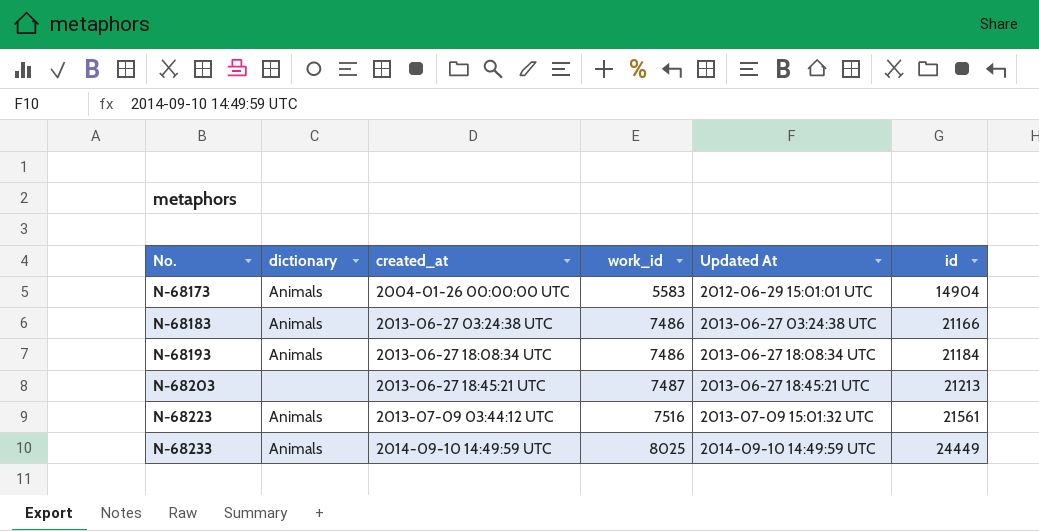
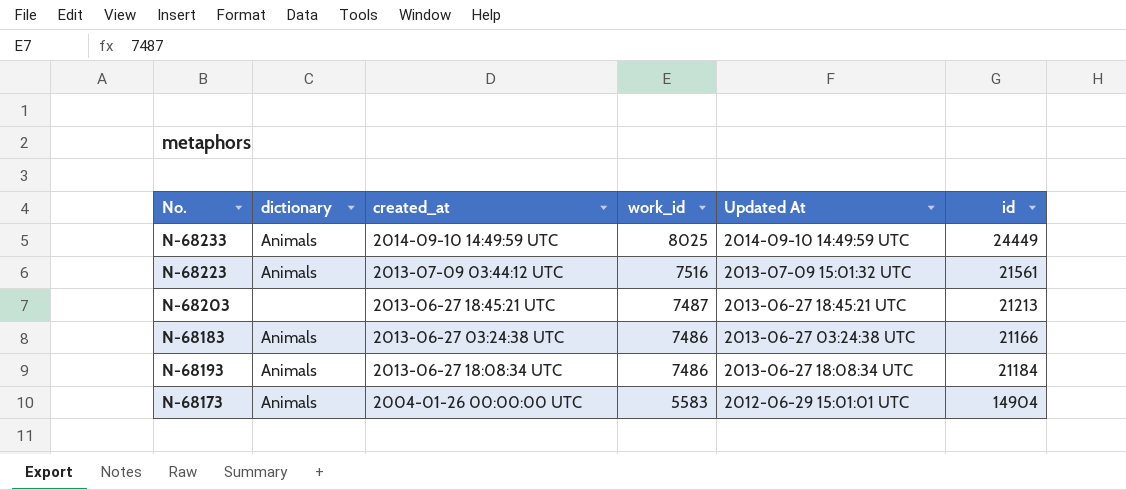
row order: No. ascending -> work_id descending

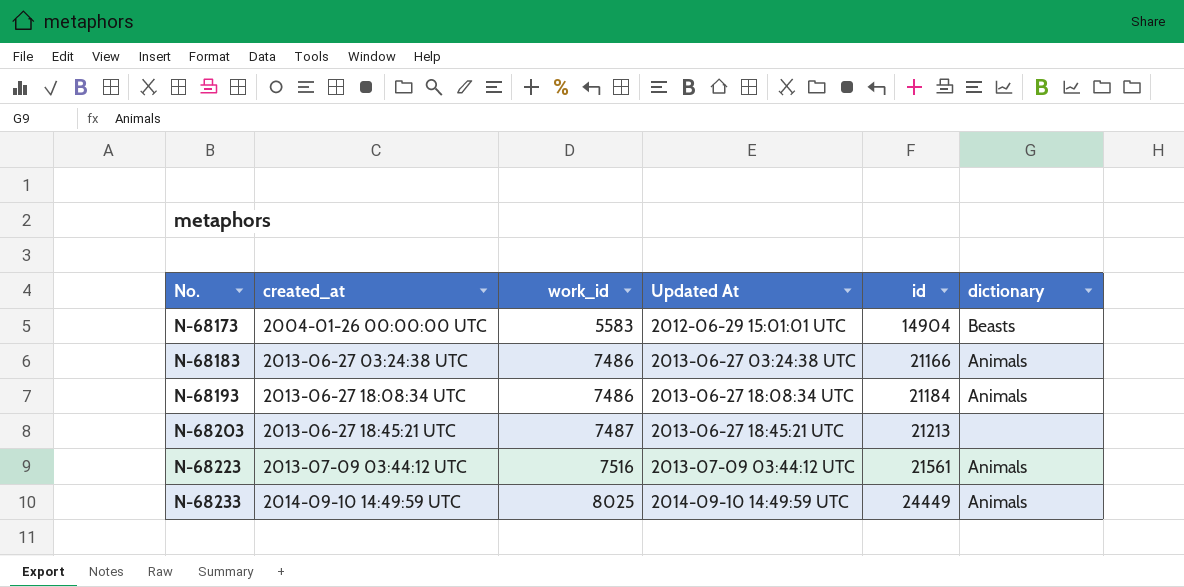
row order: work_id descending -> No. ascending
column dictionary | position: 2 -> 6
N-68173 | dictionary: Animals -> Beasts
N-68223 | Updated At: 2013-07-09 15:01:32 UTC -> 2013-07-09 03:44:12 UTC

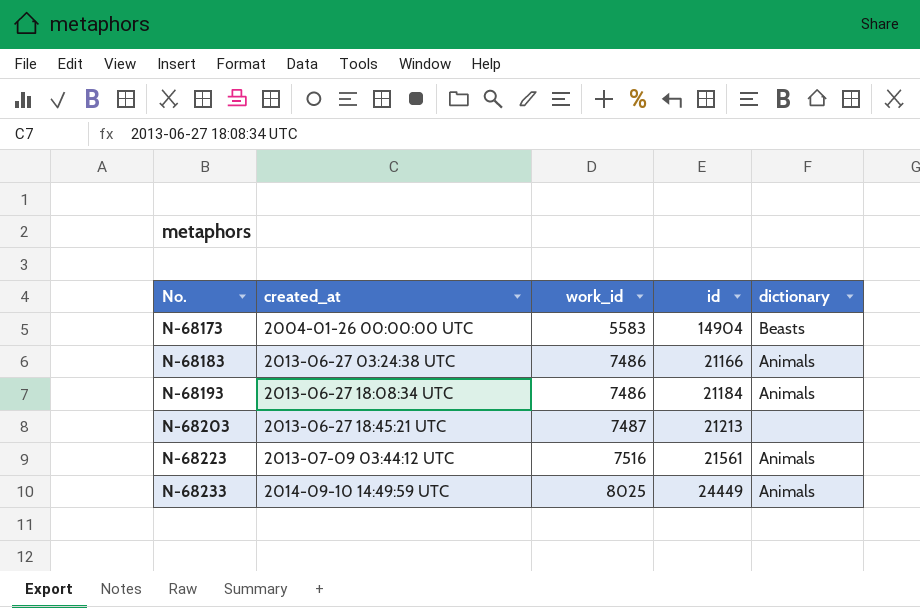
column Updated At | position: 4 -> none

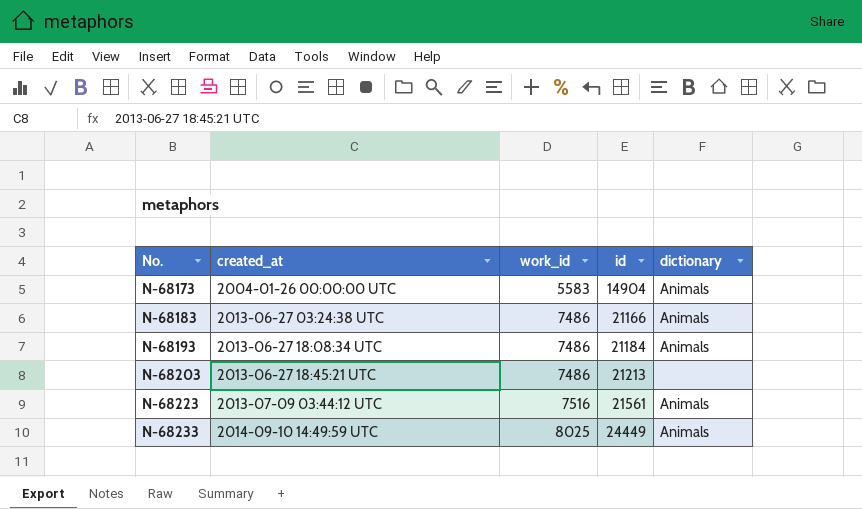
N-68173 | dictionary: Beasts -> Animals
N-68203 | work_id: 7487 -> 7486

